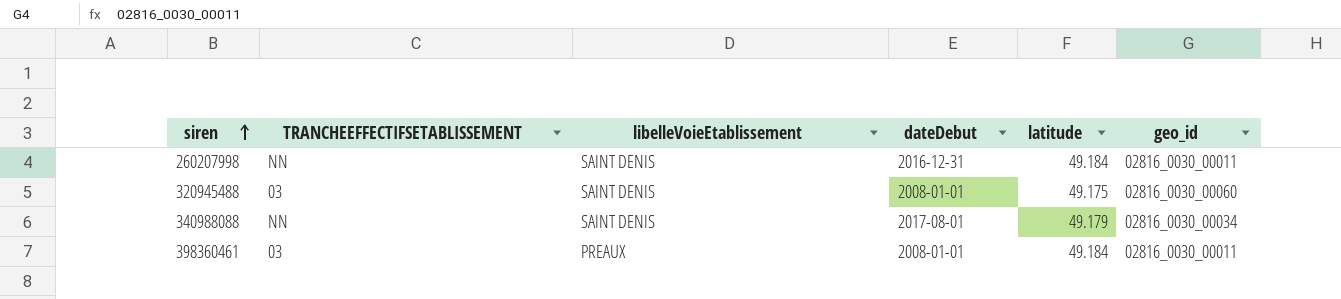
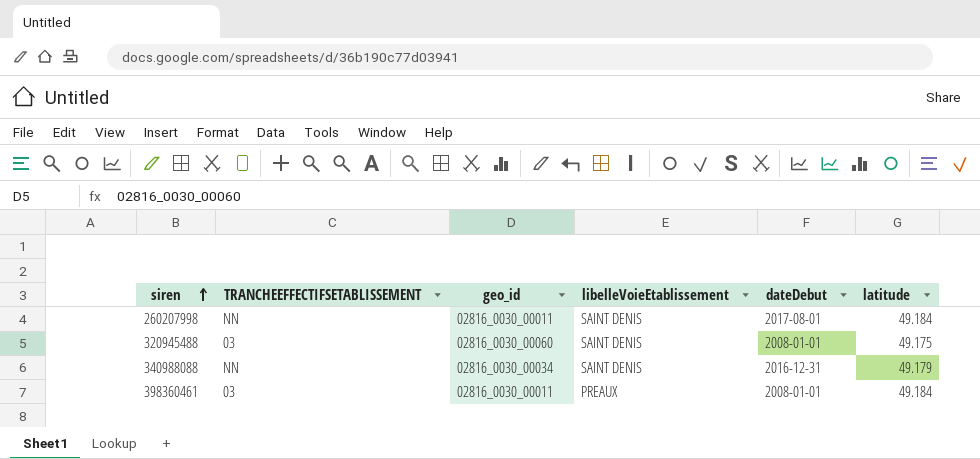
column geo_id | position: 6 -> 3
260207998 | dateDebut: 2016-12-31 -> 2017-08-01
340988088 | dateDebut: 2017-08-01 -> 2016-12-31

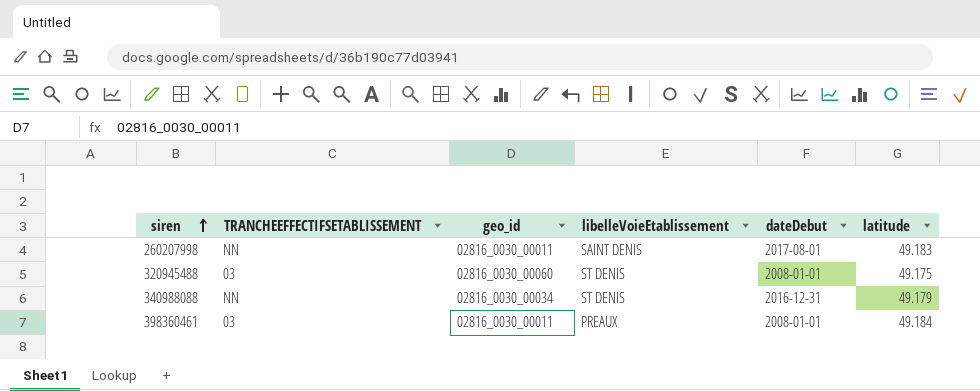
260207998 | latitude: 49.184 -> 49.183
320945488 | libelleVoieEtablissement: SAINT DENIS -> ST DENIS
340988088 | libelleVoieEtablissement: SAINT DENIS -> ST DENIS

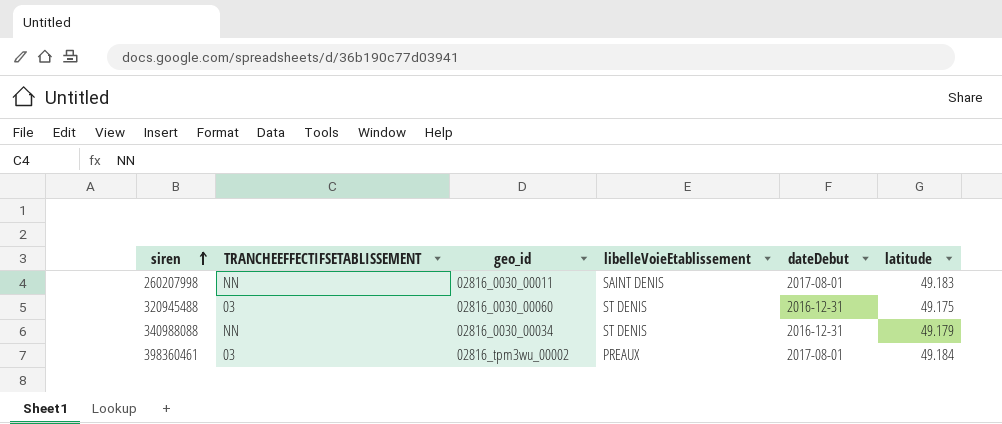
320945488 | dateDebut: 2008-01-01 -> 2016-12-31
398360461 | geo_id: 02816_0030_00011 -> 02816_tpm3wu_00002
398360461 | dateDebut: 2008-01-01 -> 2017-08-01

